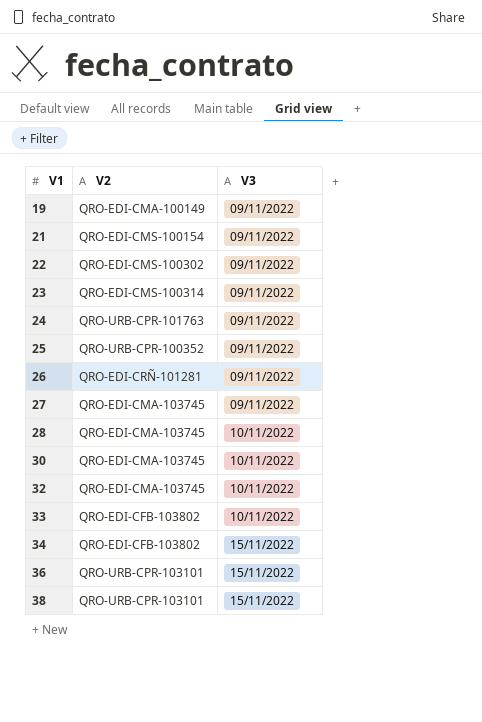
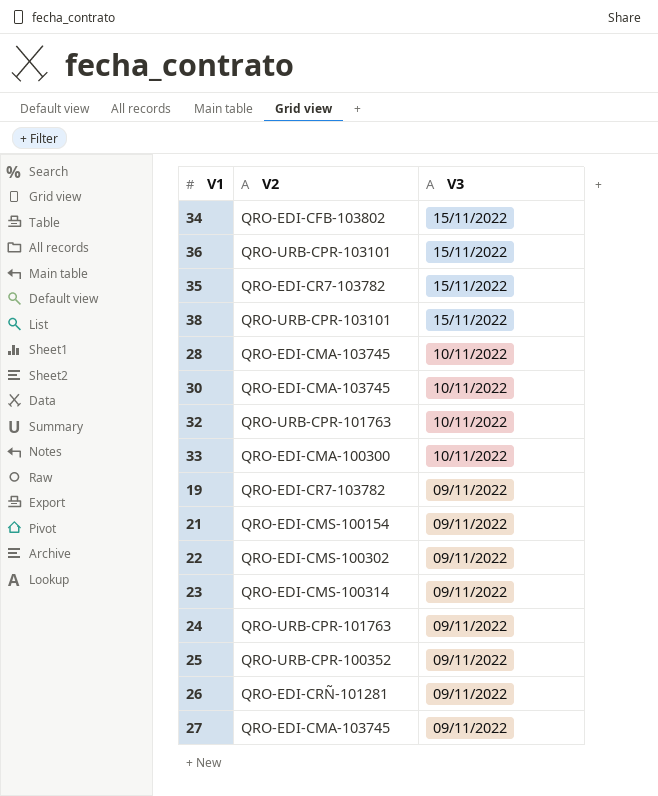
row order: V1 ascending -> V3 descending
row 35: none -> QRO-EDI-CR7-103782 | 15/11/2022
32 | V2: QRO-EDI-CMA-103745 -> QRO-URB-CPR-101763
33 | V2: QRO-EDI-CFB-103802 -> QRO-EDI-CMA-100300
19 | V2: QRO-EDI-CMA-100149 -> QRO-EDI-CR7-103782

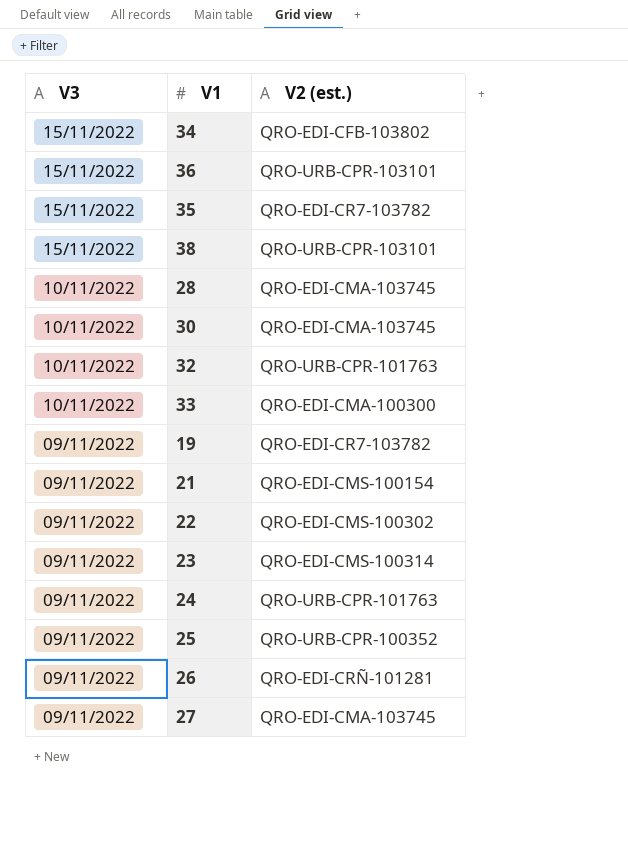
column V3 | position: 3 -> 1
column name: V2 -> V2 (est.)

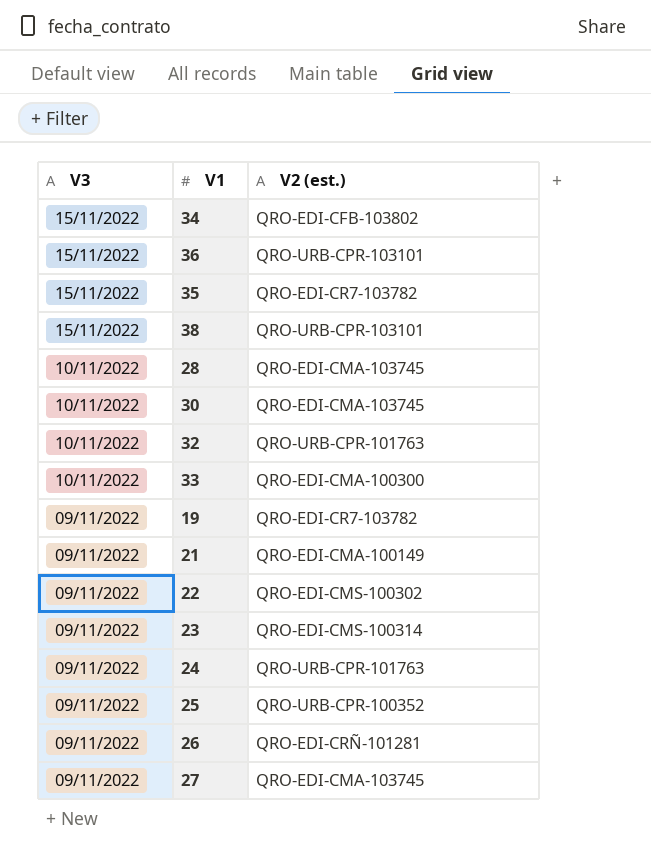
21 | V2 (est.): QRO-EDI-CMS-100154 -> QRO-EDI-CMA-100149

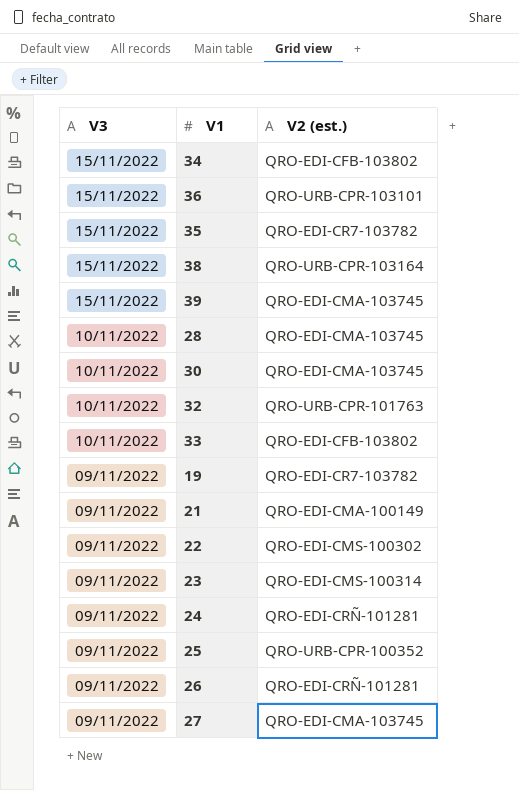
38 | V2 (est.): QRO-URB-CPR-103101 -> QRO-URB-CPR-103164
row 39: none -> 15/11/2022 | QRO-EDI-CMA-103745
33 | V2 (est.): QRO-EDI-CMA-100300 -> QRO-EDI-CFB-103802
24 | V2 (est.): QRO-URB-CPR-101763 -> QRO-EDI-CRÑ-101281

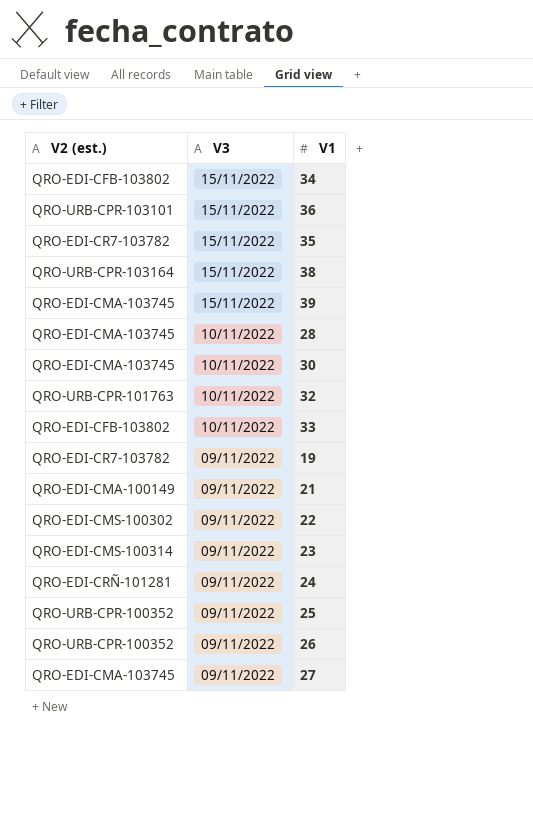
column V2 (est.) | position: 3 -> 1
26 | V2 (est.): QRO-EDI-CRÑ-101281 -> QRO-URB-CPR-100352

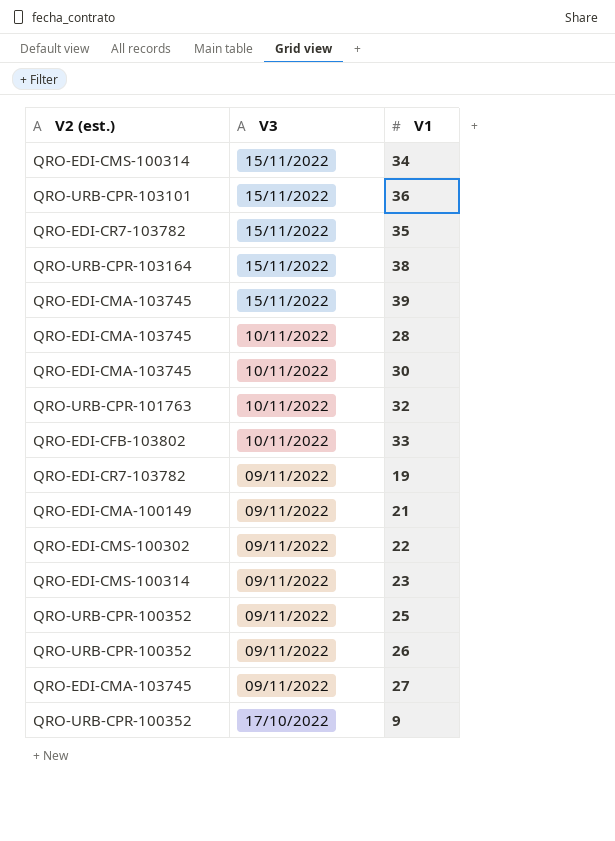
row 24: QRO-EDI-CRÑ-101281 | 09/11/2022 -> none
34 | V2 (est.): QRO-EDI-CFB-103802 -> QRO-EDI-CMS-100314
row 9: none -> QRO-URB-CPR-100352 | 17/10/2022

